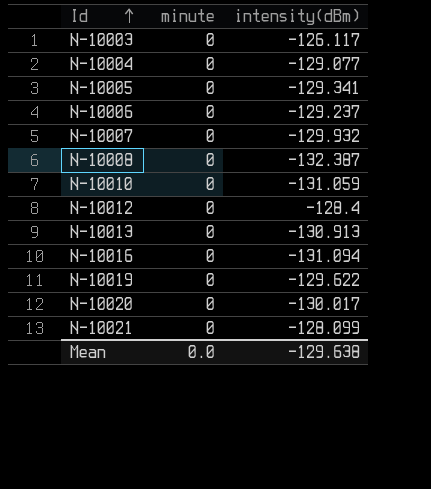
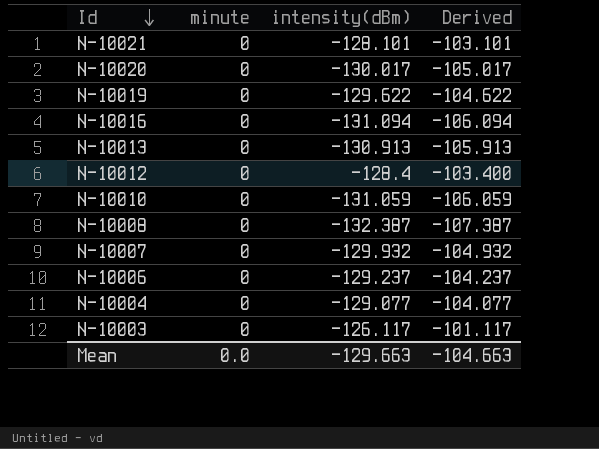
row order: Id ascending -> Id descending
column Derived | formula: none -> [intensity(dBm)] + 25
row N-10005: 0 | -129.341 -> none
N-10021 | intensity(dBm): -128.099 -> -128.101
Mean | intensity(dBm): -129.638 -> -129.663

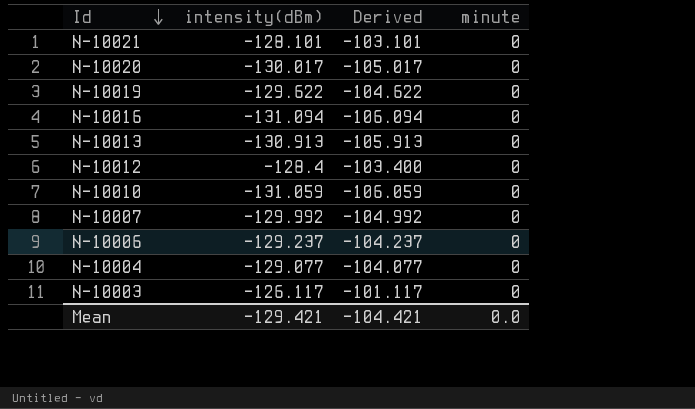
column minute | position: 2 -> 4
row N-10008: 0 | -132.387 | -107.387 -> none
N-10007 | intensity(dBm): -129.932 -> -129.992
N-10007 | Derived: -104.932 -> -104.992
Mean | intensity(dBm): -129.663 -> -129.421
Mean | Derived: -104.663 -> -104.421

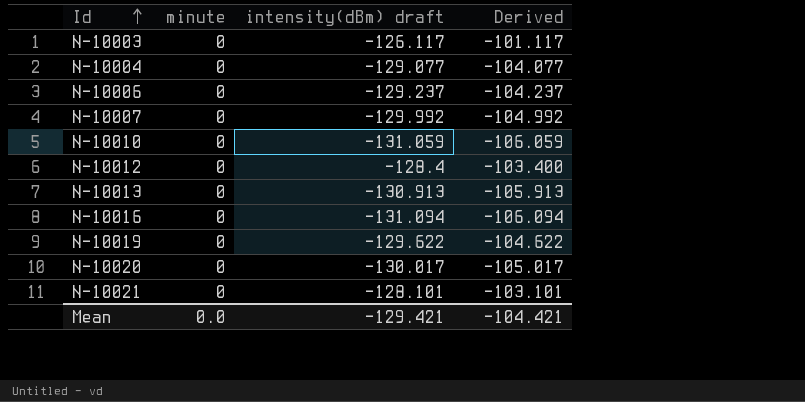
row order: Id descending -> Id ascending
column minute | position: 4 -> 2
column name: intensity(dBm) -> intensity(dBm) draft

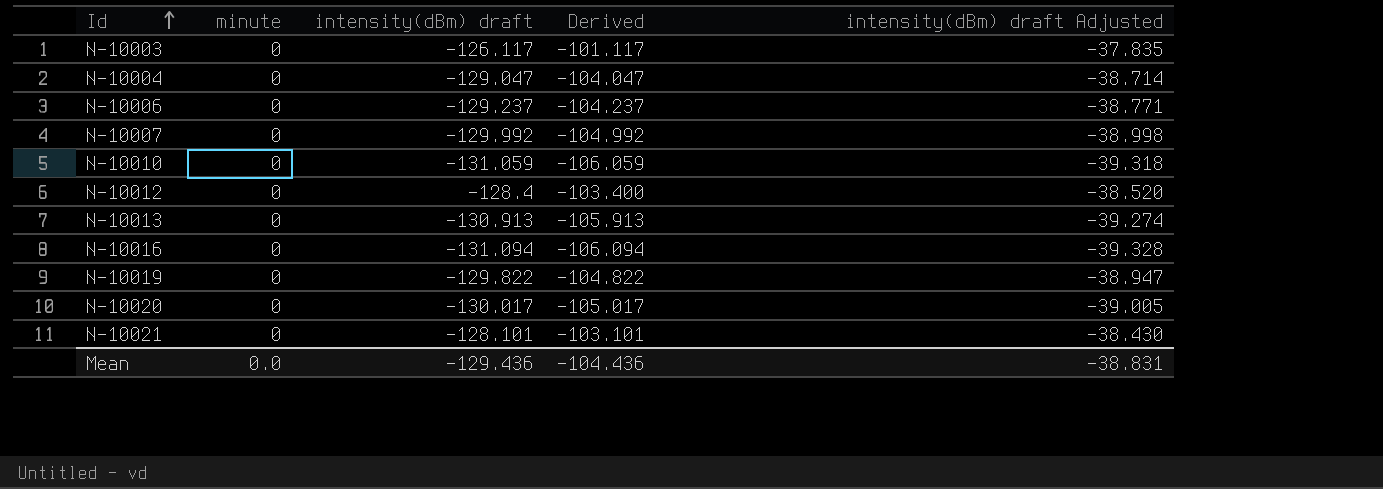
column intensity(dBm) draft Adjusted | formula: none -> [intensity(dBm) draft] * 0.3
N-10004 | intensity(dBm) draft: -129.077 -> -129.047
N-10004 | Derived: -104.077 -> -104.047
N-10019 | intensity(dBm) draft: -129.622 -> -129.822
N-10019 | Derived: -104.622 -> -104.822
Mean | intensity(dBm) draft: -129.421 -> -129.436
Mean | Derived: -104.421 -> -104.436

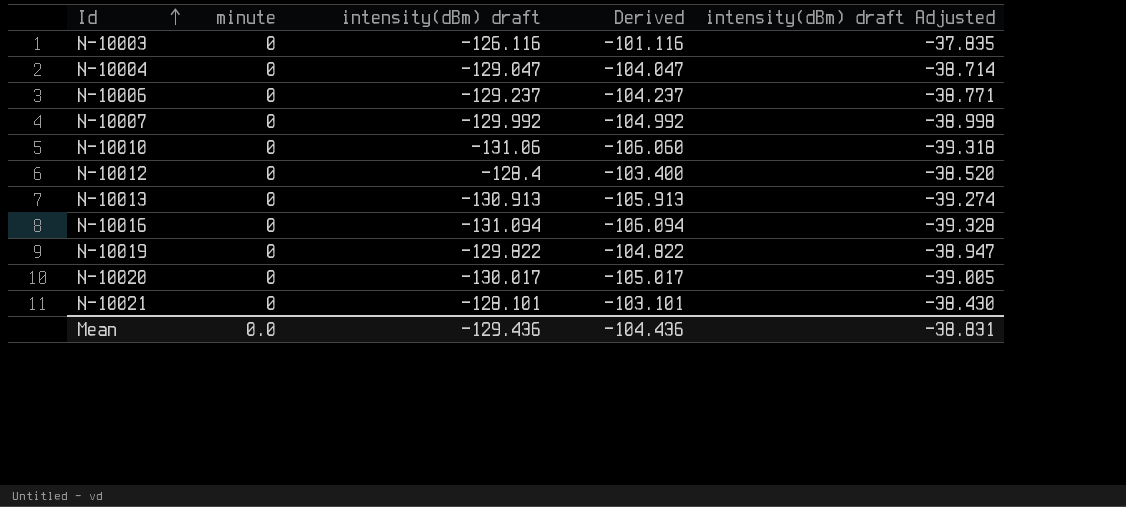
N-10003 | intensity(dBm) draft: -126.117 -> -126.116
N-10003 | Derived: -101.117 -> -101.116
N-10010 | intensity(dBm) draft: -131.059 -> -131.06
N-10010 | Derived: -106.059 -> -106.060

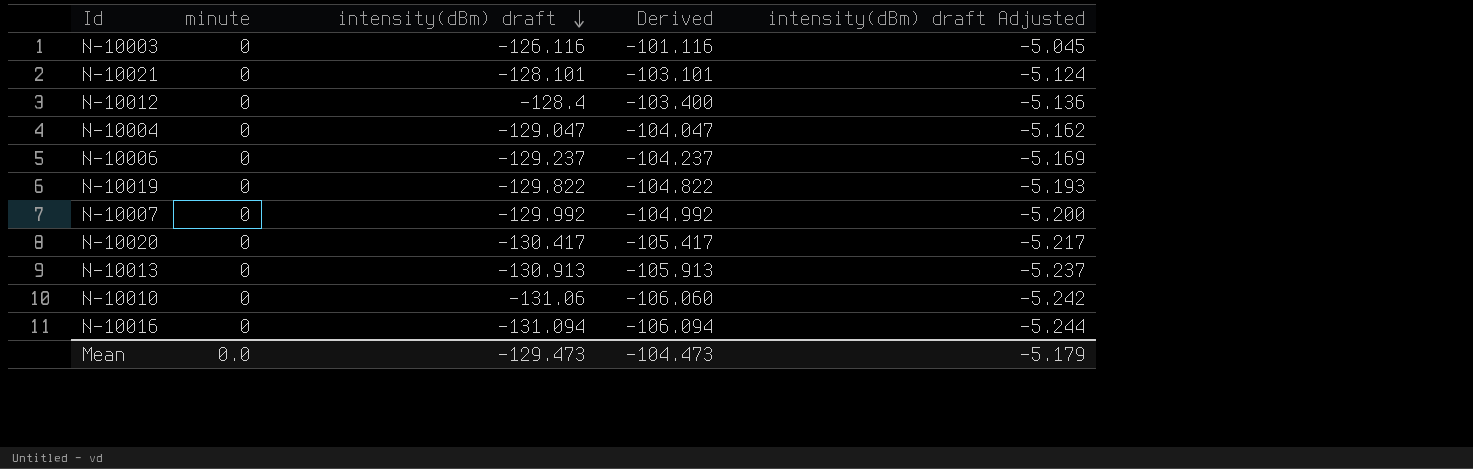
row order: Id ascending -> intensity(dBm) draft descending
column intensity(dBm) draft Adjusted | formula: [intensity(dBm) draft] * 0.3 -> [intensity(dBm) draft] * 0.04
N-10020 | intensity(dBm) draft: -130.017 -> -130.417
N-10020 | Derived: -105.017 -> -105.417
Mean | intensity(dBm) draft: -129.436 -> -129.473
Mean | Derived: -104.436 -> -104.473
Mean | intensity(dBm) draft Adjusted: -38.831 -> -5.179

